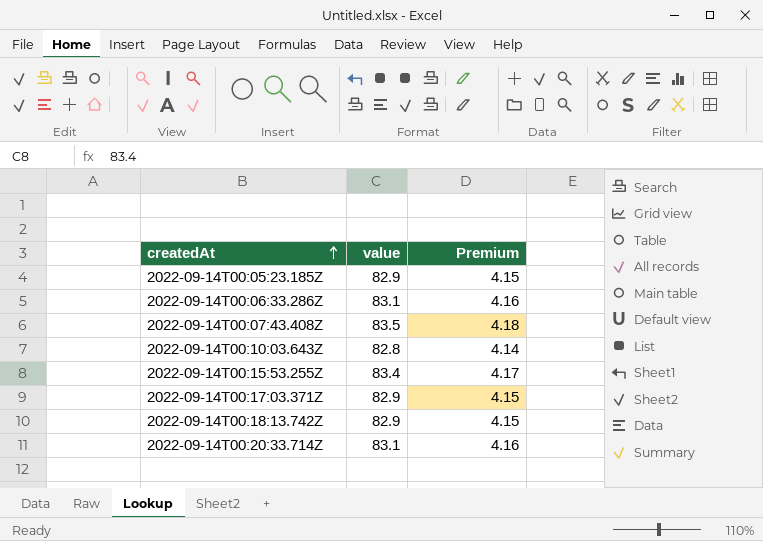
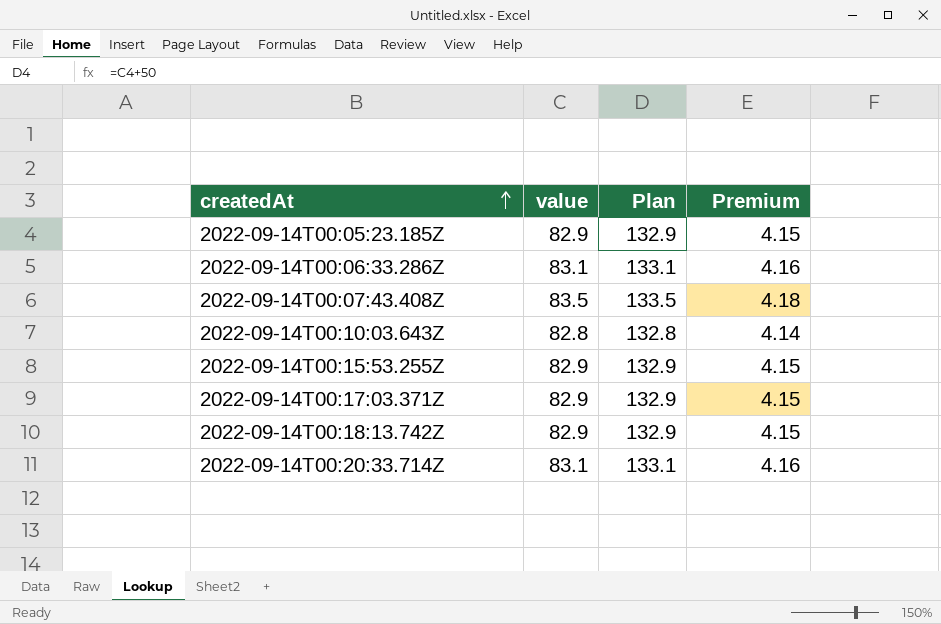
column Plan | formula: none -> [value] + 50
2022-09-14T00:15:53.255Z | value: 83.4 -> 82.9
2022-09-14T00:15:53.255Z | Premium: 4.17 -> 4.15

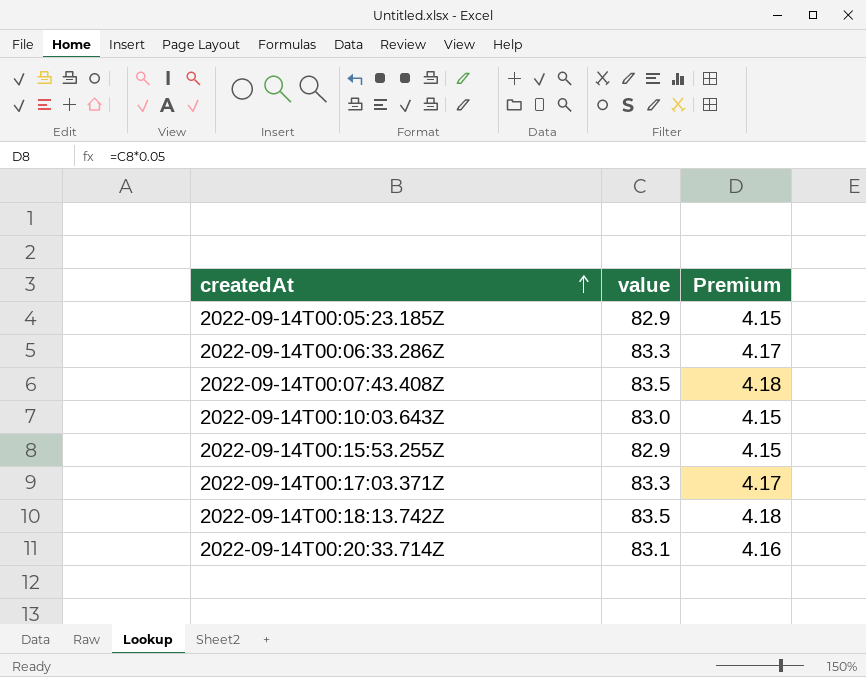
column Plan | formula: [value] + 50 -> none
2022-09-14T00:06:33.286Z | value: 83.1 -> 83.3
2022-09-14T00:06:33.286Z | Premium: 4.16 -> 4.17
2022-09-14T00:10:03.643Z | value: 82.8 -> 83.0
2022-09-14T00:10:03.643Z | Premium: 4.14 -> 4.15
2022-09-14T00:17:03.371Z | value: 82.9 -> 83.3
2022-09-14T00:17:03.371Z | Premium: 4.15 -> 4.17
2022-09-14T00:18:13.742Z | value: 82.9 -> 83.5
2022-09-14T00:18:13.742Z | Premium: 4.15 -> 4.18

